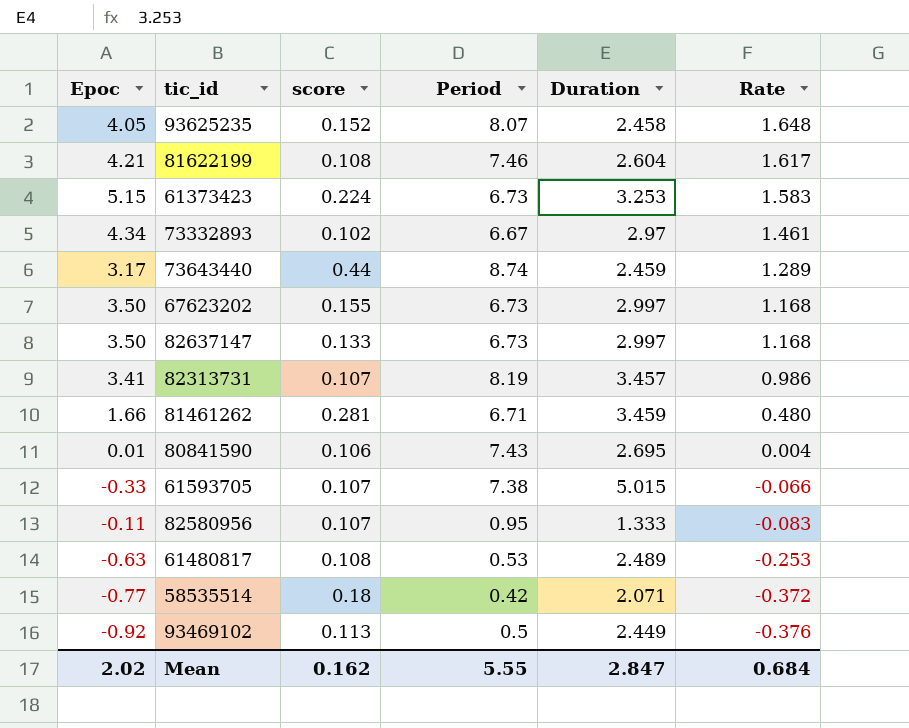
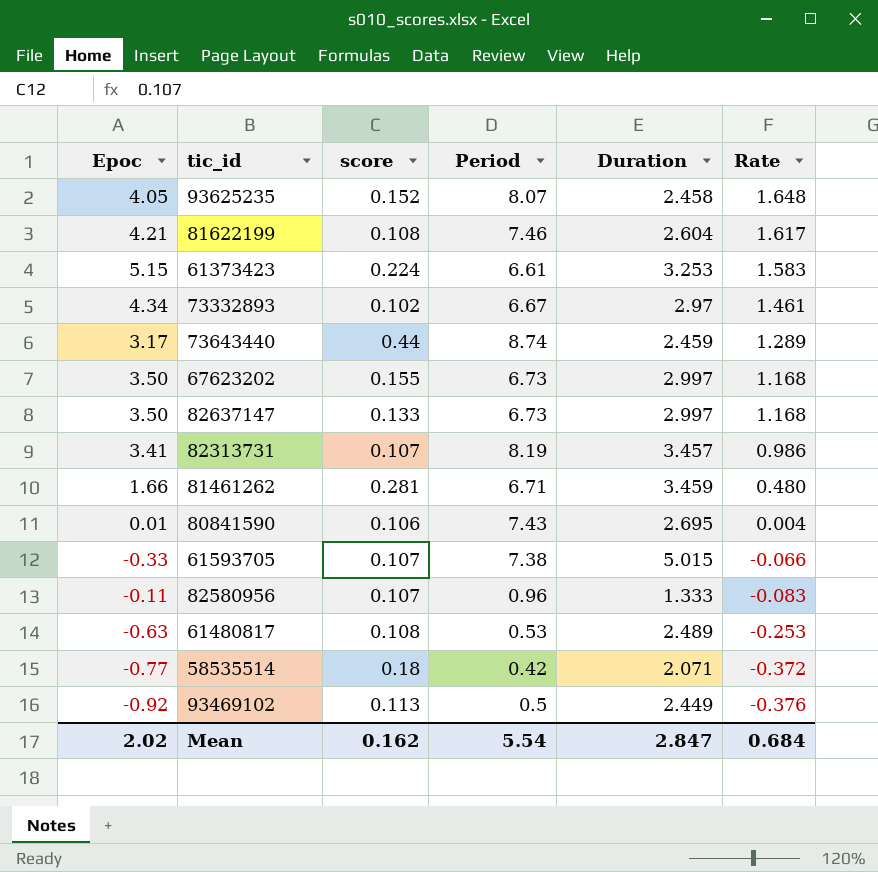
61373423 | Period: 6.73 -> 6.61
82580956 | Period: 0.95 -> 0.96
Mean | Period: 5.55 -> 5.54

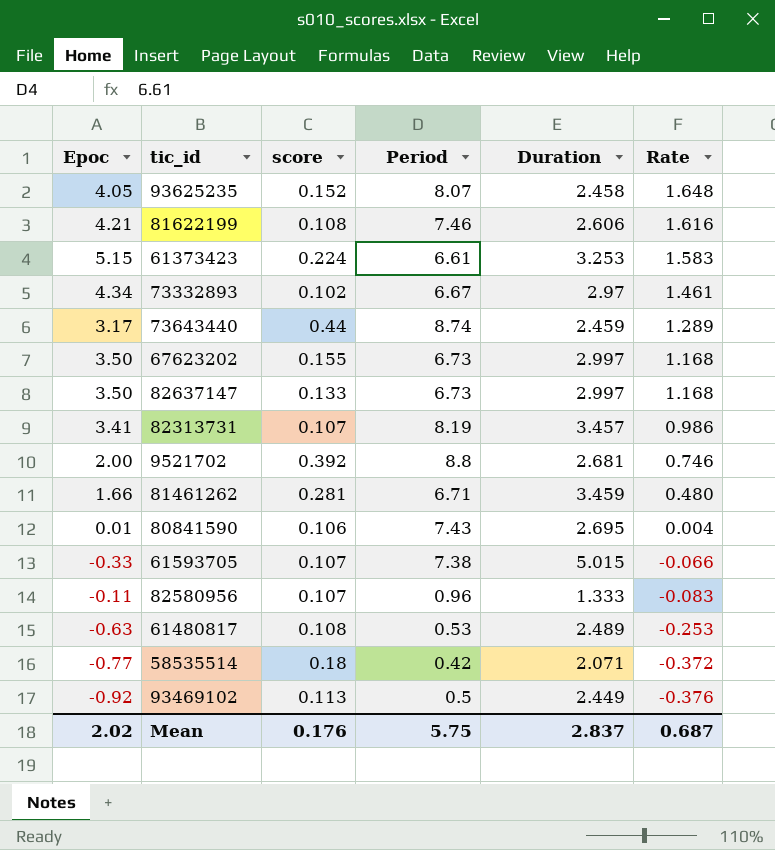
81622199 | Duration: 2.604 -> 2.606
81622199 | Rate: 1.617 -> 1.616
row 9521702: none -> 2.00 | 0.392 | 8.8 | 2.681 | 0.746
Mean | score: 0.162 -> 0.176
Mean | Period: 5.54 -> 5.75
Mean | Duration: 2.847 -> 2.837
Mean | Rate: 0.684 -> 0.687

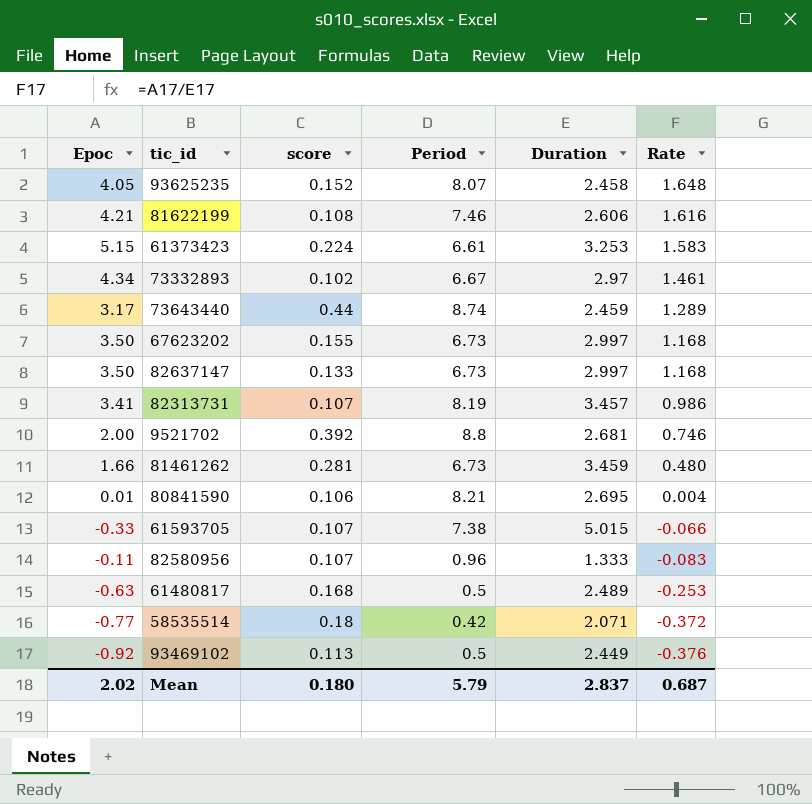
81461262 | Period: 6.71 -> 6.73
80841590 | Period: 7.43 -> 8.21
61480817 | score: 0.108 -> 0.168
61480817 | Period: 0.53 -> 0.5
Mean | score: 0.176 -> 0.180
Mean | Period: 5.75 -> 5.79

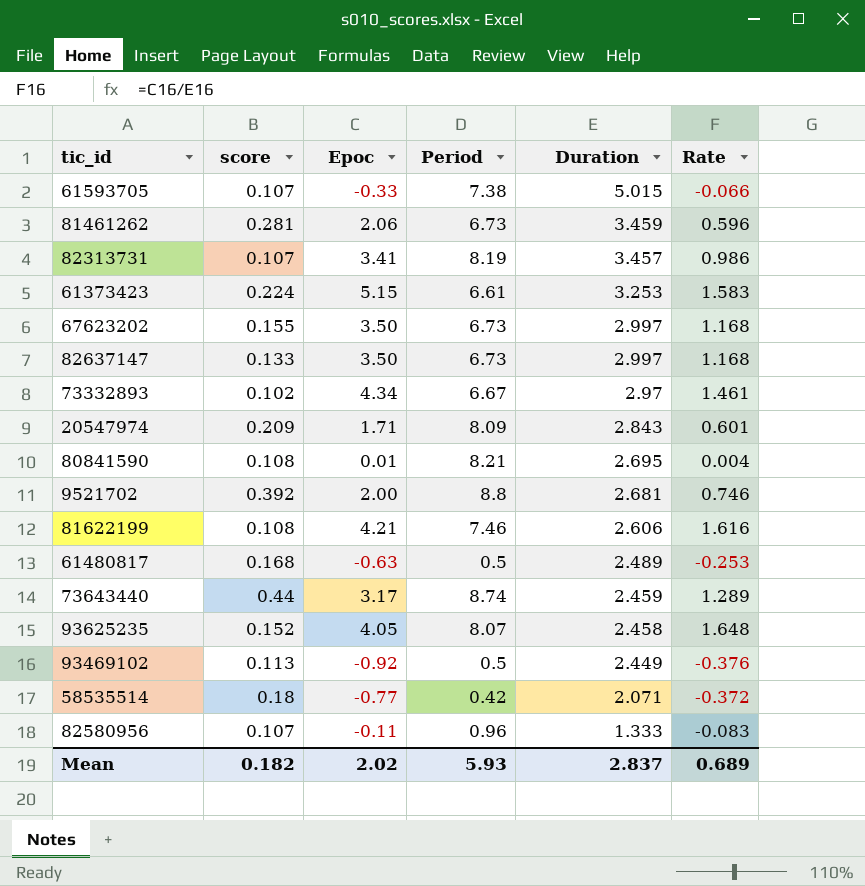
row order: Rate descending -> Duration descending
column Epoc | position: 1 -> 3
81461262 | Epoc: 1.66 -> 2.06
81461262 | Rate: 0.480 -> 0.596
row 20547974: none -> 0.209 | 1.71 | 8.09 | 2.843 | 0.601
80841590 | score: 0.106 -> 0.108
Mean | score: 0.180 -> 0.182
Mean | Period: 5.79 -> 5.93
Mean | Rate: 0.687 -> 0.689

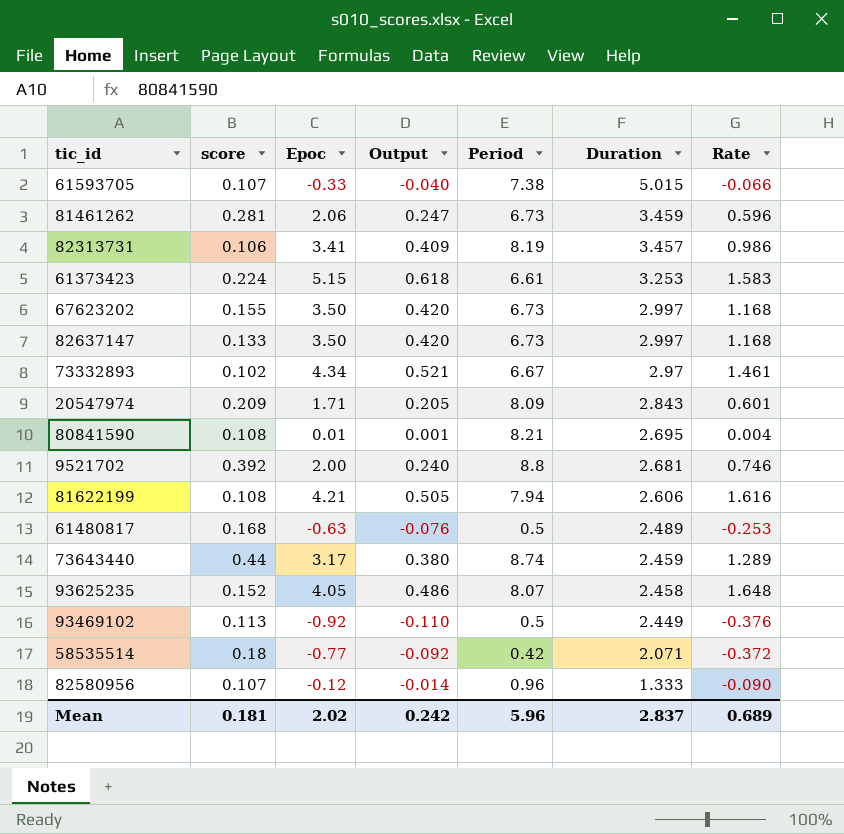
column Output | formula: none -> [Epoc] * 0.12
82313731 | score: 0.107 -> 0.106
81622199 | Period: 7.46 -> 7.94
82580956 | Epoc: -0.11 -> -0.12
82580956 | Rate: -0.083 -> -0.090
Mean | score: 0.182 -> 0.181
Mean | Period: 5.93 -> 5.96

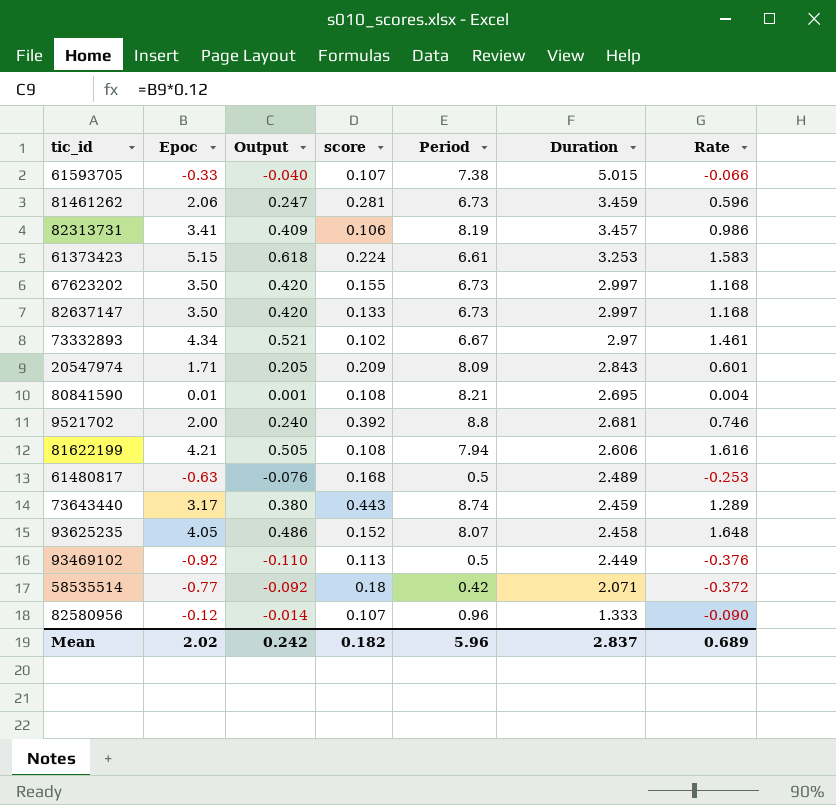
column score | position: 2 -> 4
73643440 | score: 0.44 -> 0.443
Mean | score: 0.181 -> 0.182

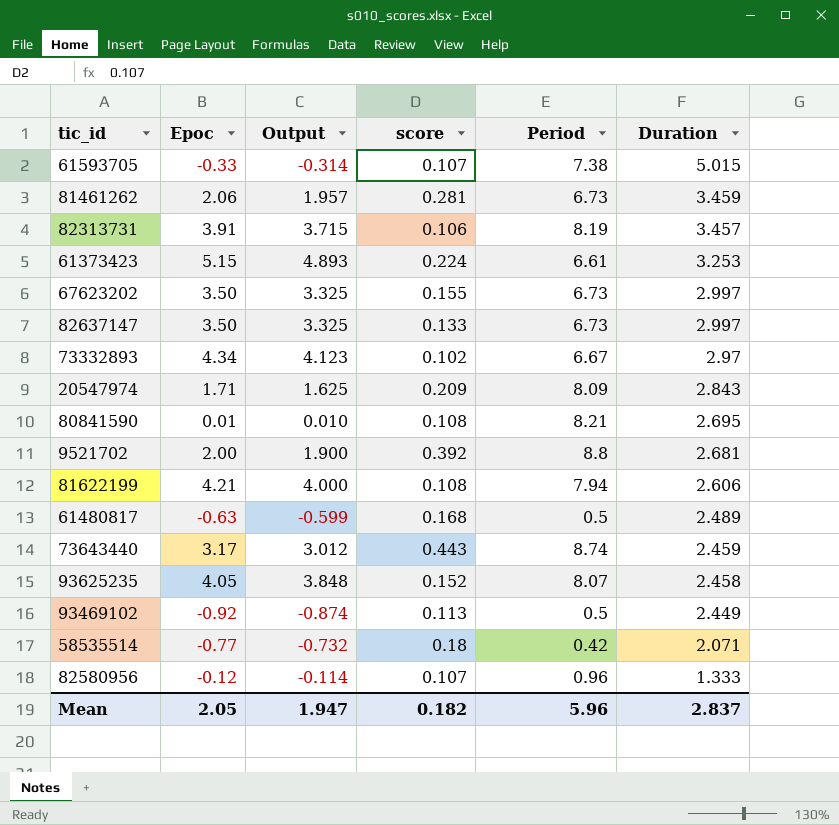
column Rate | formula: [Epoc] / [Duration] -> none
column Output | formula: [Epoc] * 0.12 -> [Epoc] * 0.95
82313731 | Epoc: 3.41 -> 3.91
Mean | Epoc: 2.02 -> 2.05
Mean | Output: 0.242 -> 1.947

